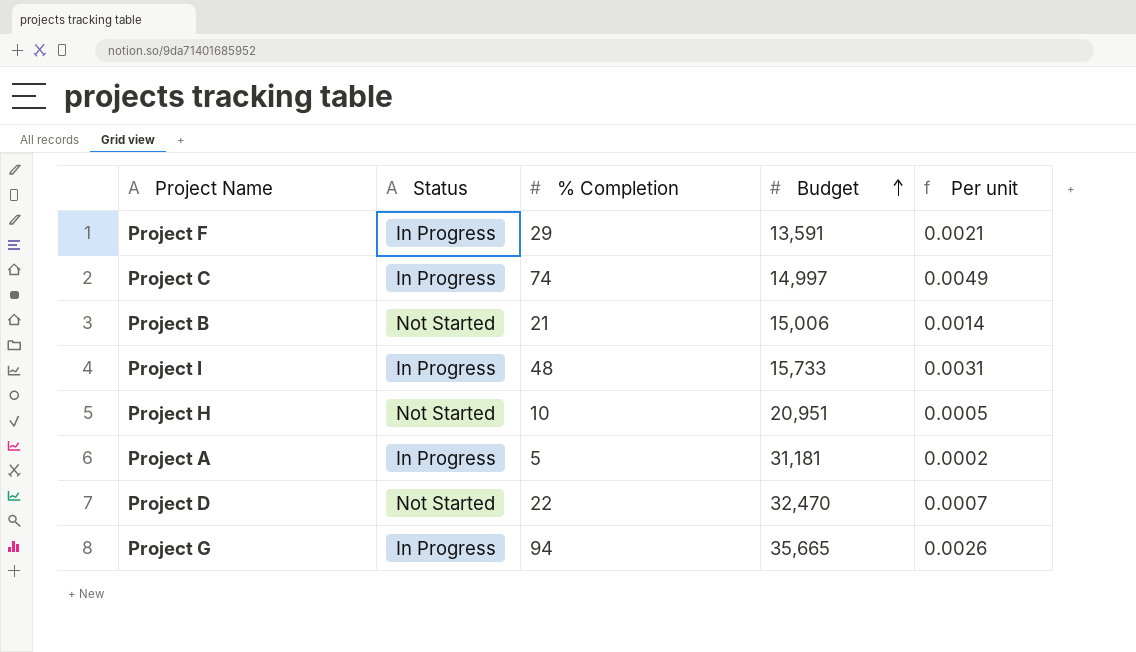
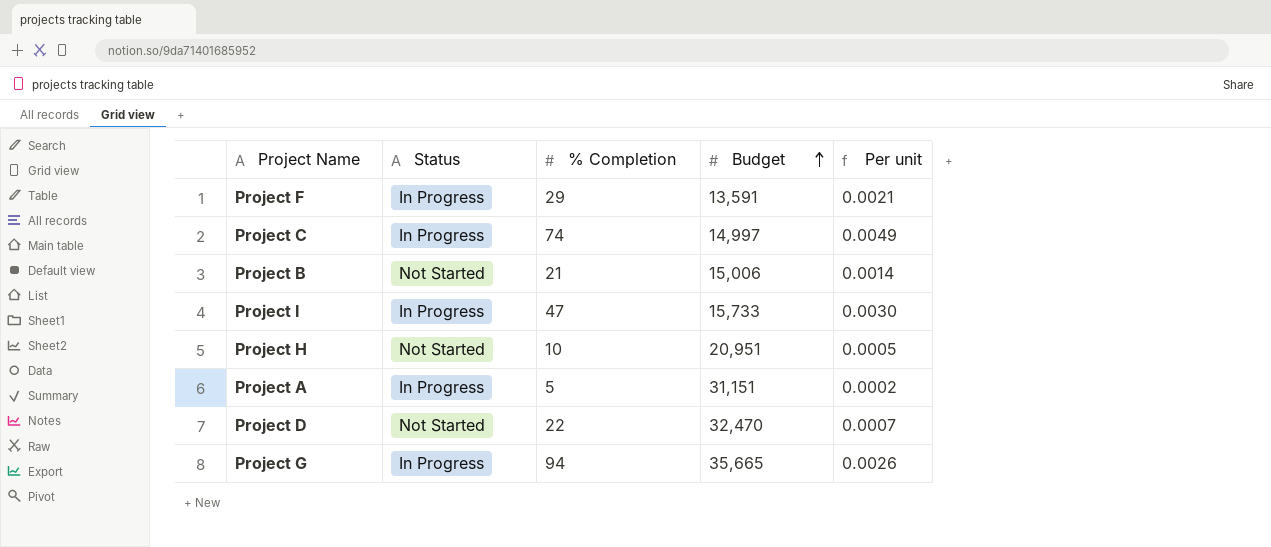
Project I | % Completion: 48 -> 47
Project I | Per unit: 0.0031 -> 0.0030
Project A | Budget: 31,181 -> 31,151

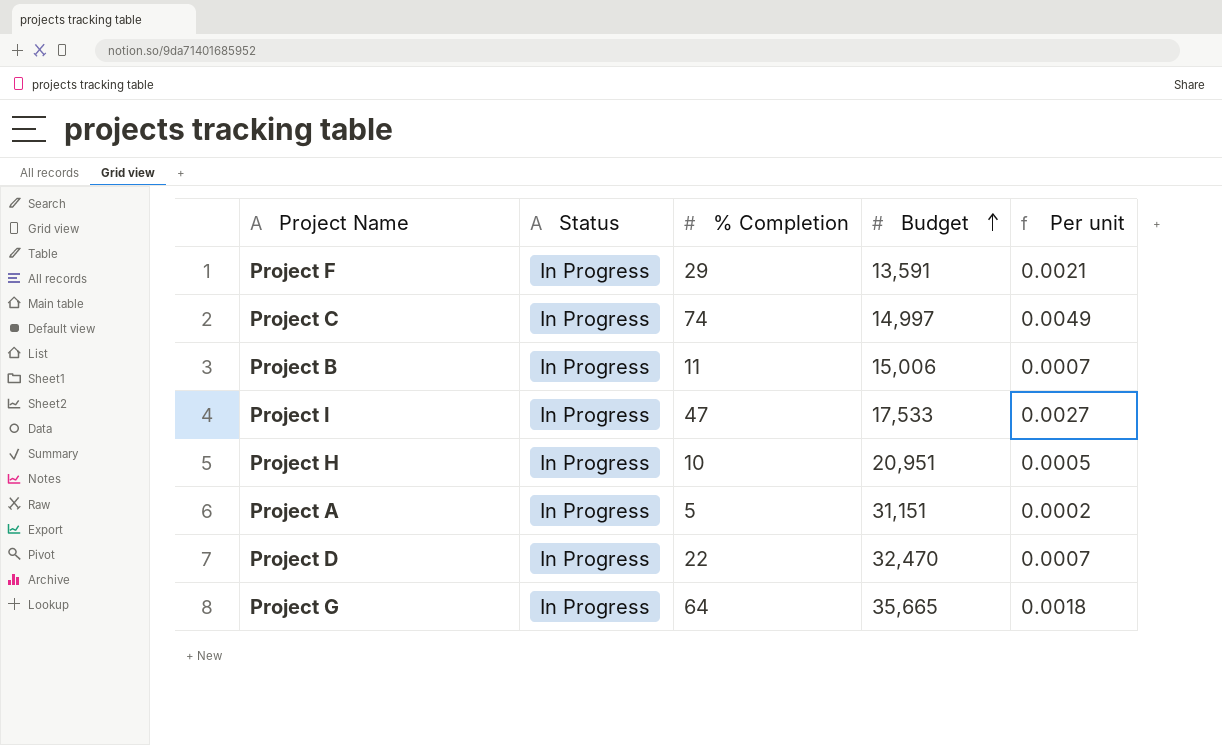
Project B | Status: Not Started -> In Progress
Project B | % Completion: 21 -> 11
Project B | Per unit: 0.0014 -> 0.0007
Project I | Budget: 15,733 -> 17,533
Project I | Per unit: 0.0030 -> 0.0027
Project H | Status: Not Started -> In Progress
Project D | Status: Not Started -> In Progress
Project G | % Completion: 94 -> 64
Project G | Per unit: 0.0026 -> 0.0018

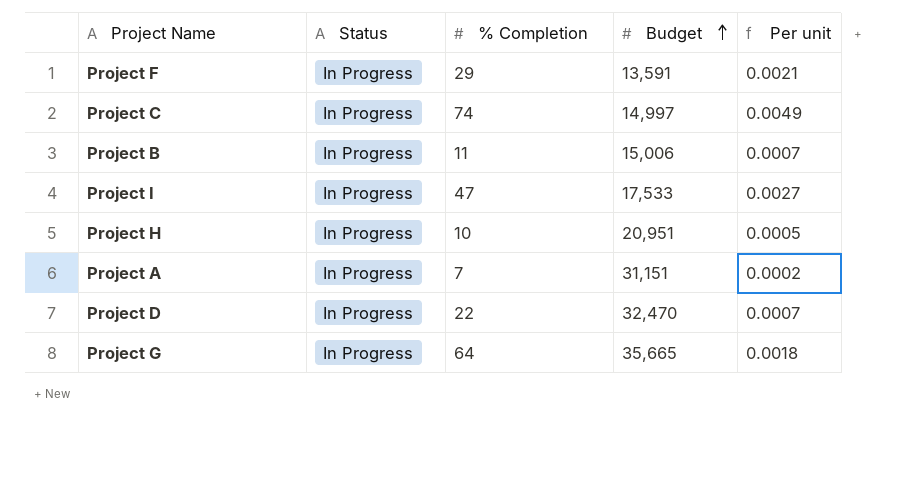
Project A | % Completion: 5 -> 7

